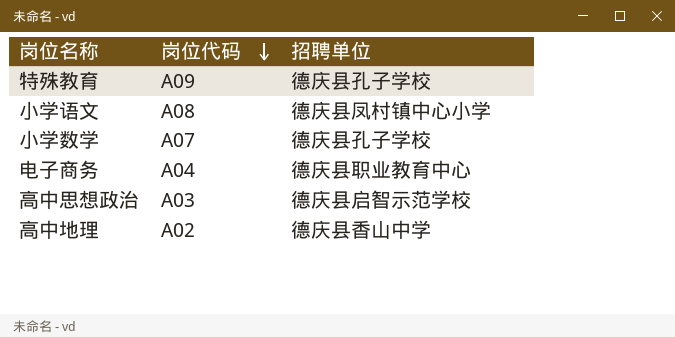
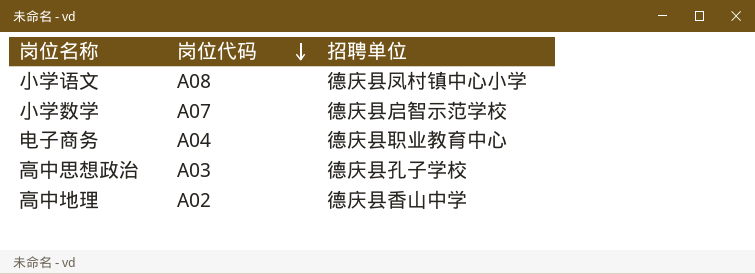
row 特殊教育: A09 | 德庆县孔子学校 -> none
小学数学 | 招聘单位: 德庆县孔子学校 -> 德庆县启智示范学校
高中思想政治 | 招聘单位: 德庆县启智示范学校 -> 德庆县孔子学校

